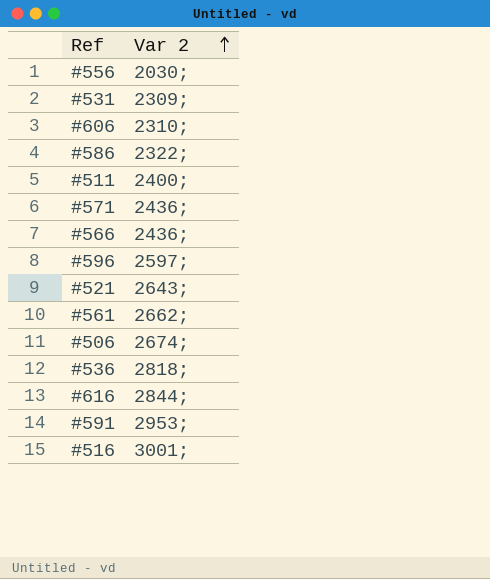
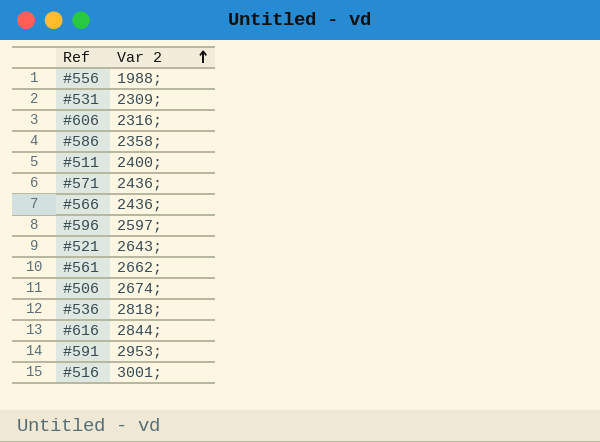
#556 | Var 2: 2030; -> 1988;
#606 | Var 2: 2310; -> 2316;
#586 | Var 2: 2322; -> 2358;

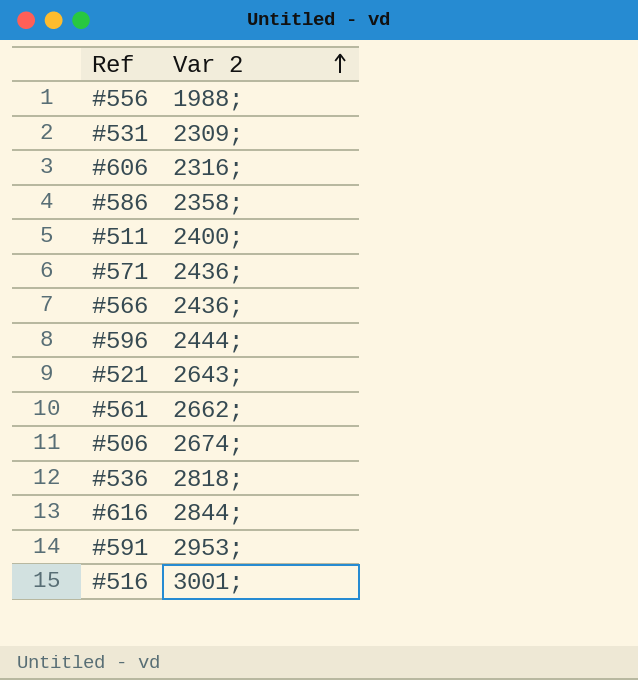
#596 | Var 2: 2597; -> 2444;

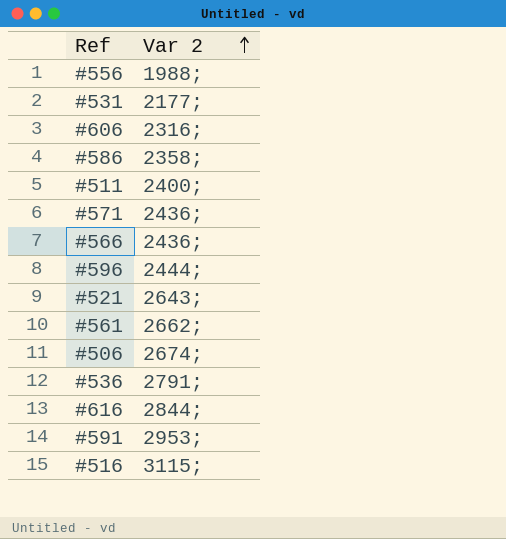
#531 | Var 2: 2309; -> 2177;
#536 | Var 2: 2818; -> 2791;
#516 | Var 2: 3001; -> 3115;

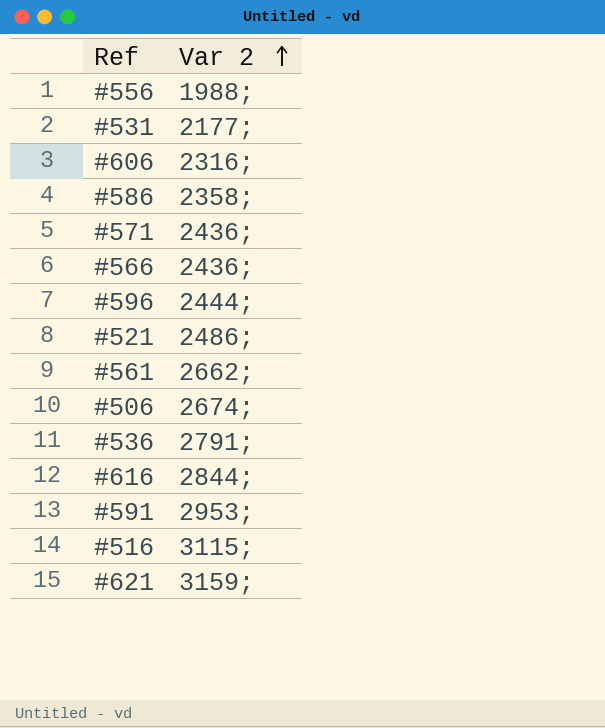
row #511: 2400; -> none
#521 | Var 2: 2643; -> 2486;
row #621: none -> 3159;

